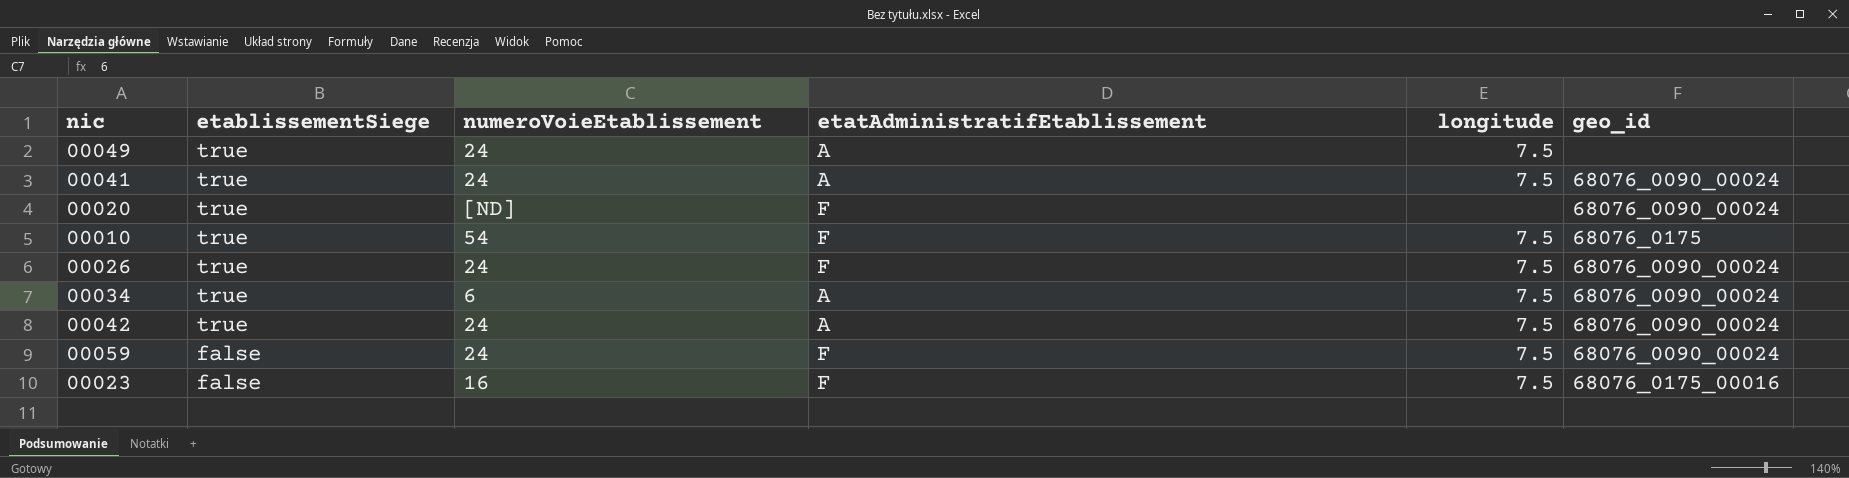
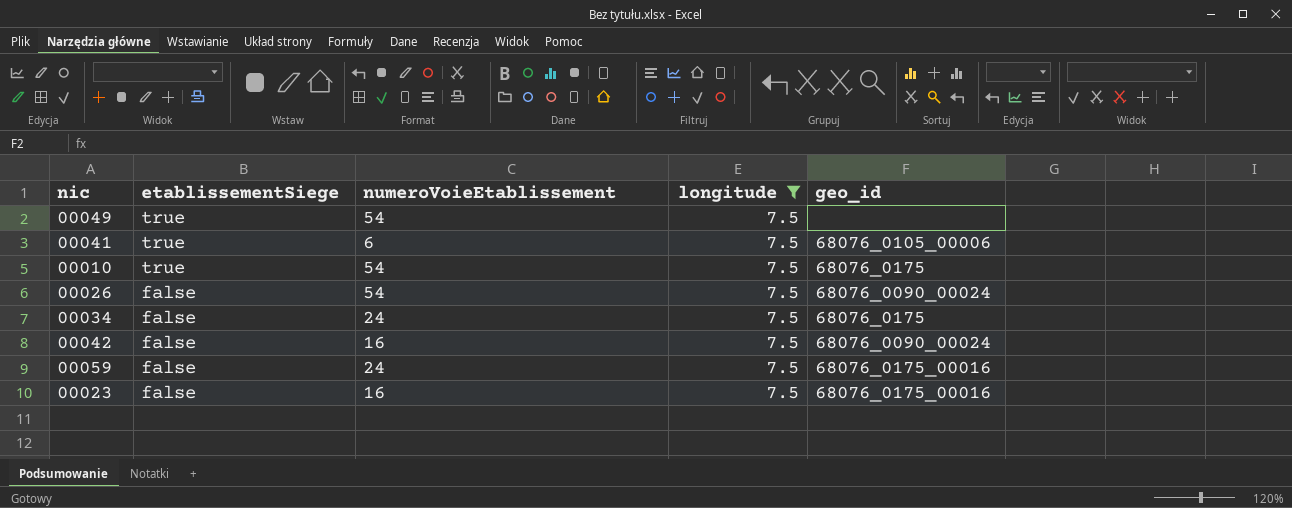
filter: none -> longitude = 7.5
column etatAdministratifEtablissement | position: 4 -> none
00049 | numeroVoieEtablissement: 24 -> 54
00041 | numeroVoieEtablissement: 24 -> 6
00041 | geo_id: 68076_0090_00024 -> 68076_0105_00006
00026 | etablissementSiege: true -> false
00026 | numeroVoieEtablissement: 24 -> 54
00034 | etablissementSiege: true -> false
00034 | numeroVoieEtablissement: 6 -> 24
00034 | geo_id: 68076_0090_00024 -> 68076_0175
00042 | etablissementSiege: true -> false
00042 | numeroVoieEtablissement: 24 -> 16
00059 | geo_id: 68076_0090_00024 -> 68076_0175_00016

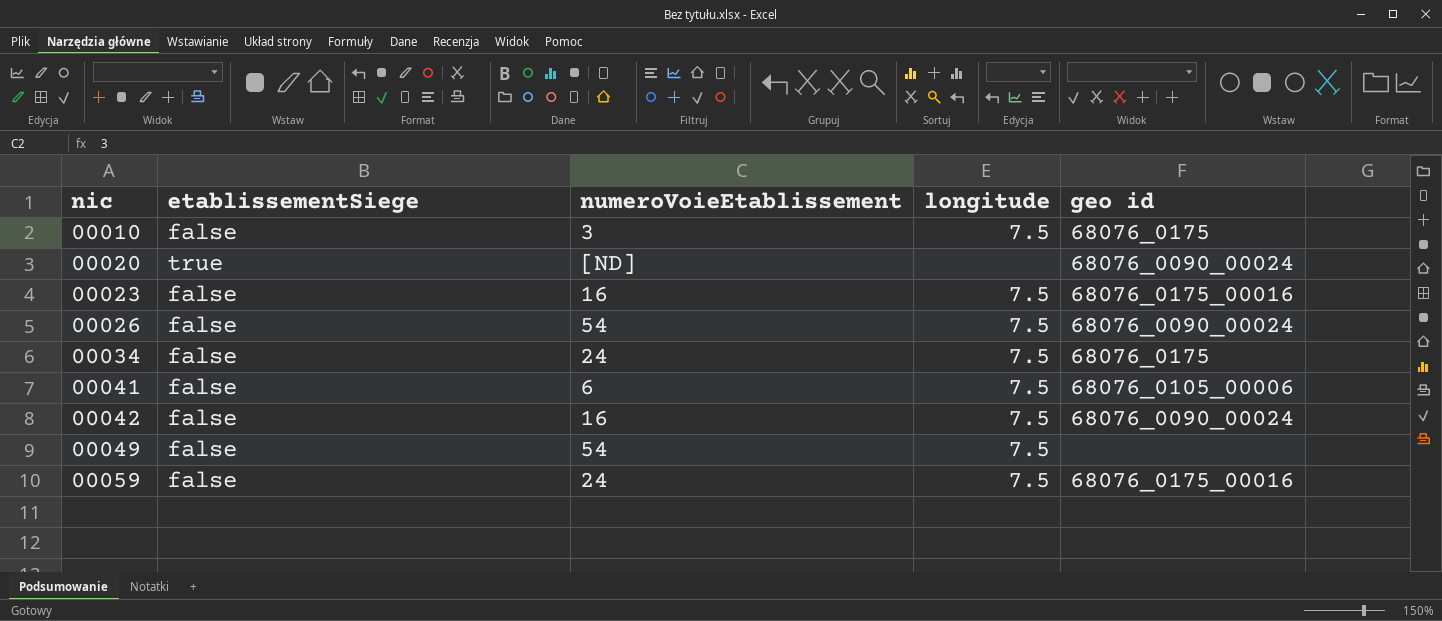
filter: longitude = 7.5 -> none
row order: etablissementSiege descending -> nic ascending
column name: geo_id -> geo id
00010 | etablissementSiege: true -> false
00010 | numeroVoieEtablissement: 54 -> 3
00041 | etablissementSiege: true -> false
00049 | etablissementSiege: true -> false

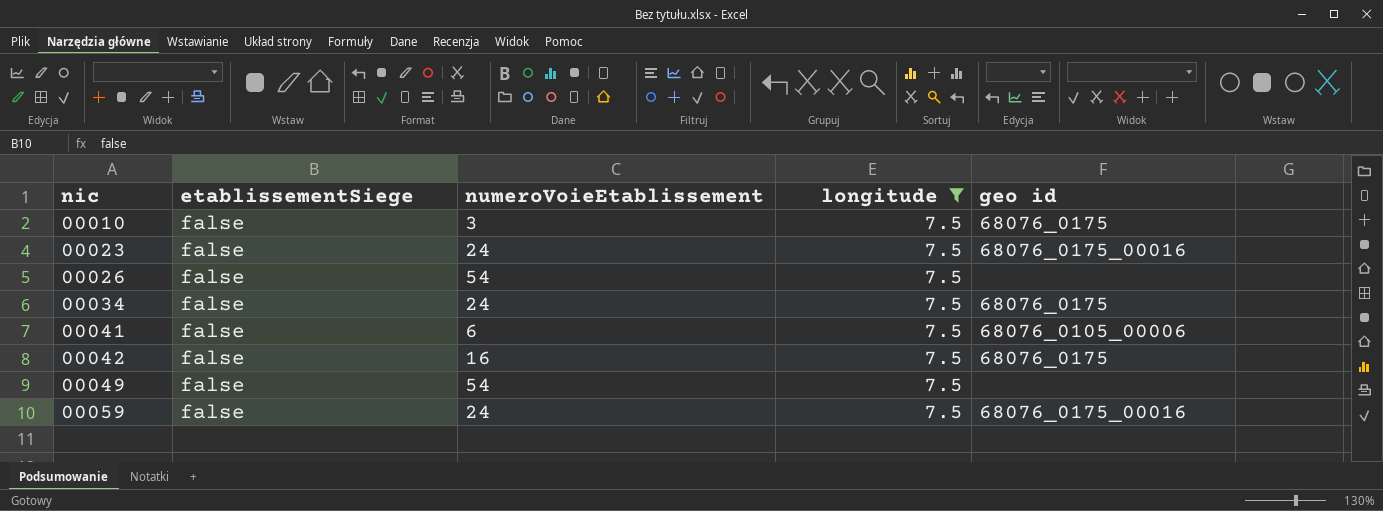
filter: none -> longitude = 7.5
00023 | numeroVoieEtablissement: 16 -> 24
00026 | geo id: 68076_0090_00024 -> none
00042 | geo id: 68076_0090_00024 -> 68076_0175

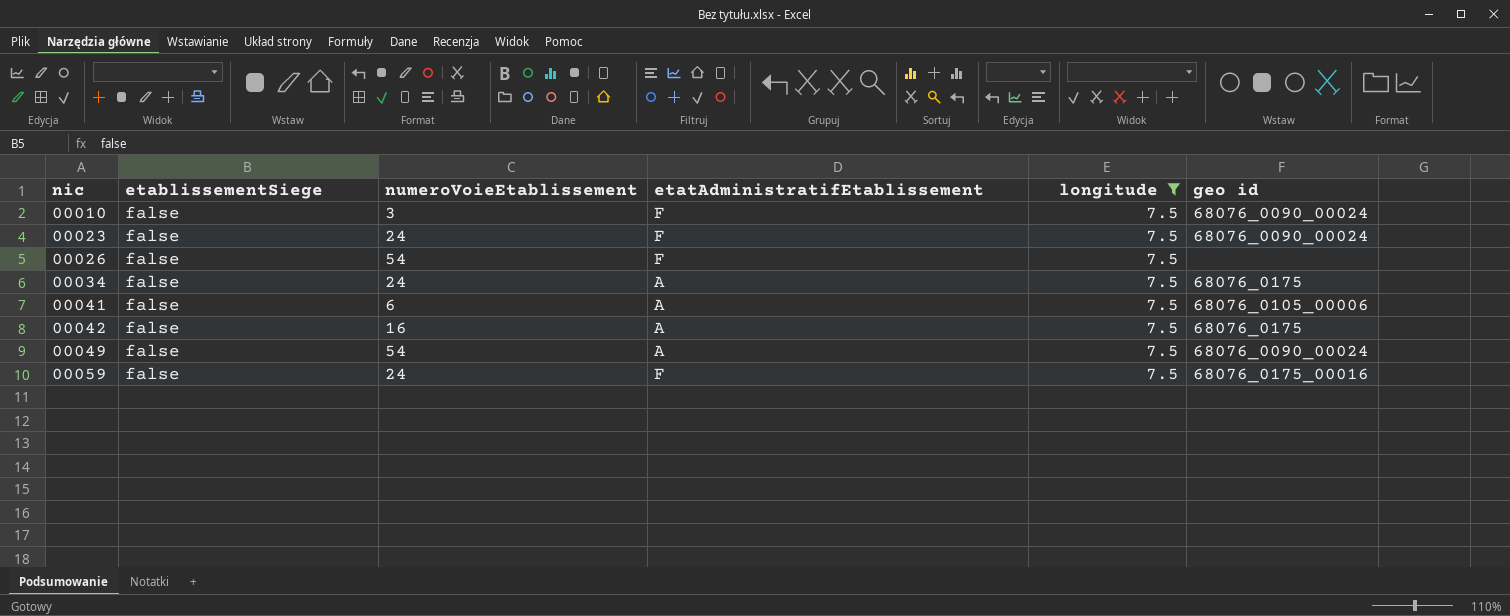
column etatAdministratifEtablissement | position: none -> 4
00010 | geo id: 68076_0175 -> 68076_0090_00024
00023 | geo id: 68076_0175_00016 -> 68076_0090_00024
00049 | geo id: none -> 68076_0090_00024

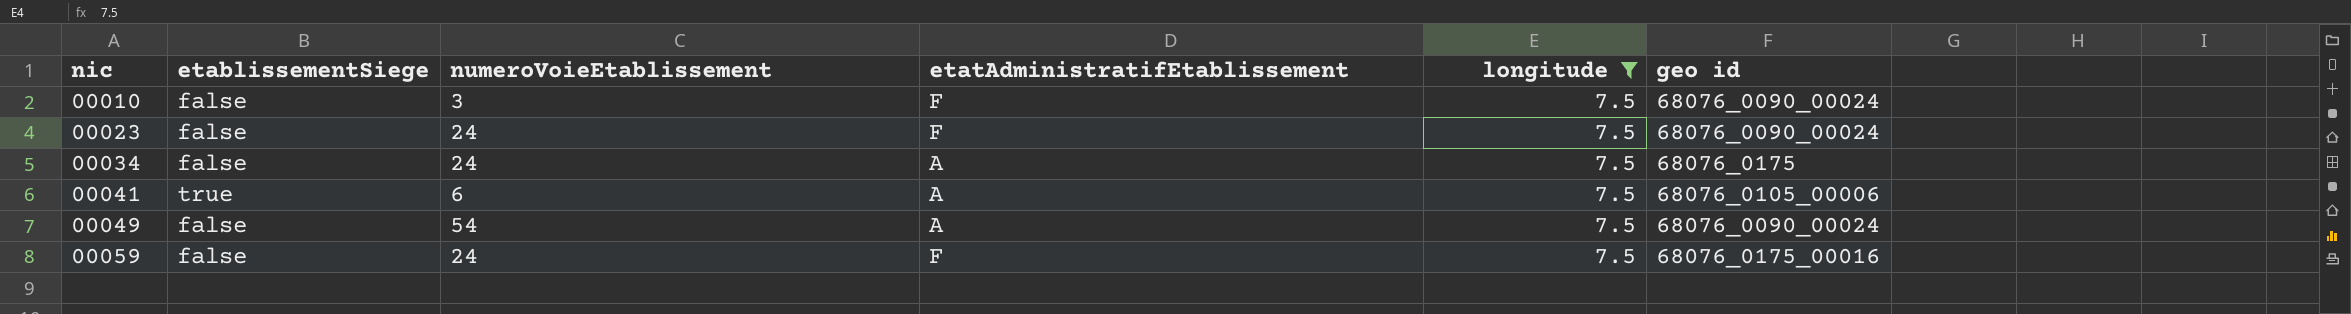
row 00026: false | 54 | F | 7.5 | none -> none
row 00042: false | 16 | A | 7.5 | 68076_0175 -> none
00041 | etablissementSiege: false -> true

